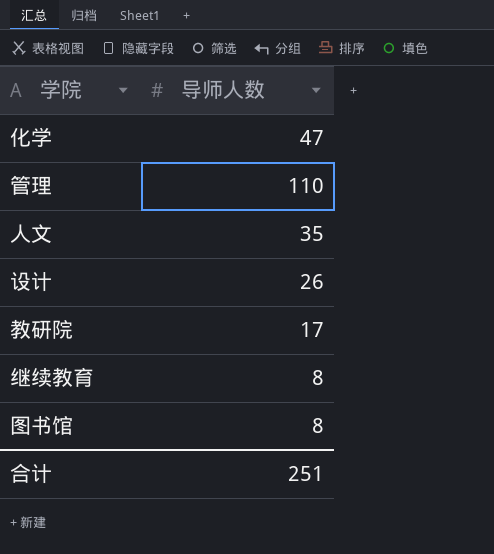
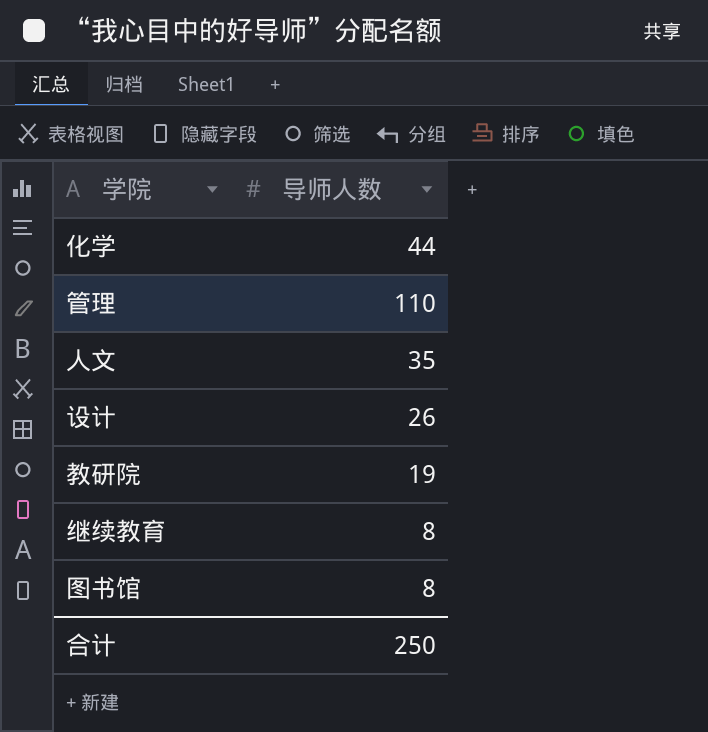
化学 | 导师人数: 47 -> 44
教研院 | 导师人数: 17 -> 19
合计 | 导师人数: 251 -> 250

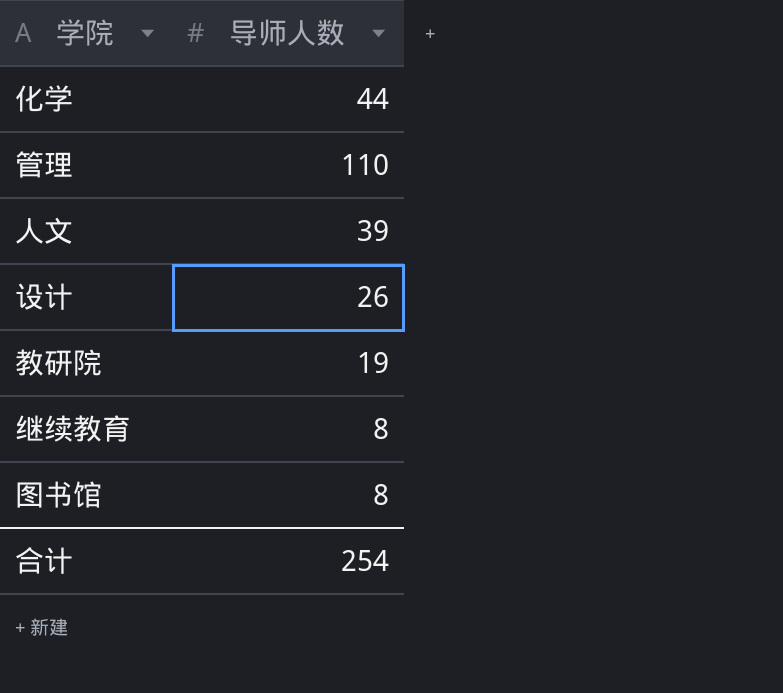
人文 | 导师人数: 35 -> 39
合计 | 导师人数: 250 -> 254

